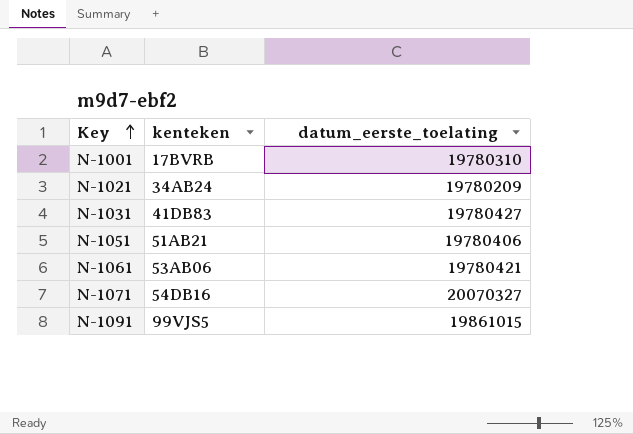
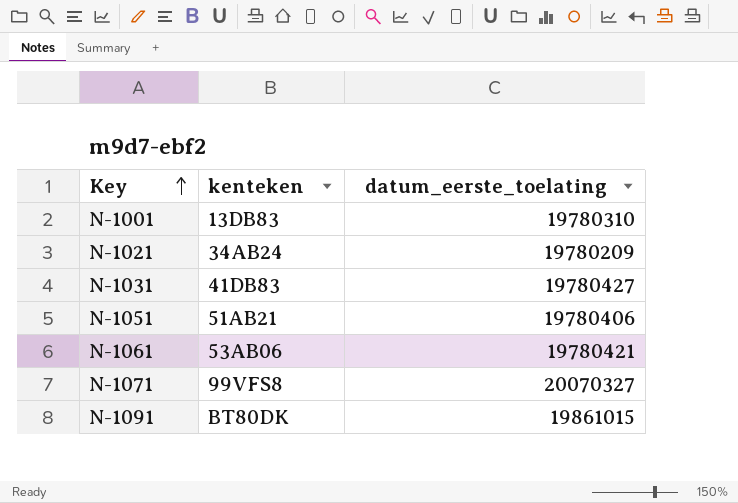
N-1001 | kenteken: 17BVRB -> 13DB83
N-1071 | kenteken: 54DB16 -> 99VFS8
N-1091 | kenteken: 99VJS5 -> BT80DK

